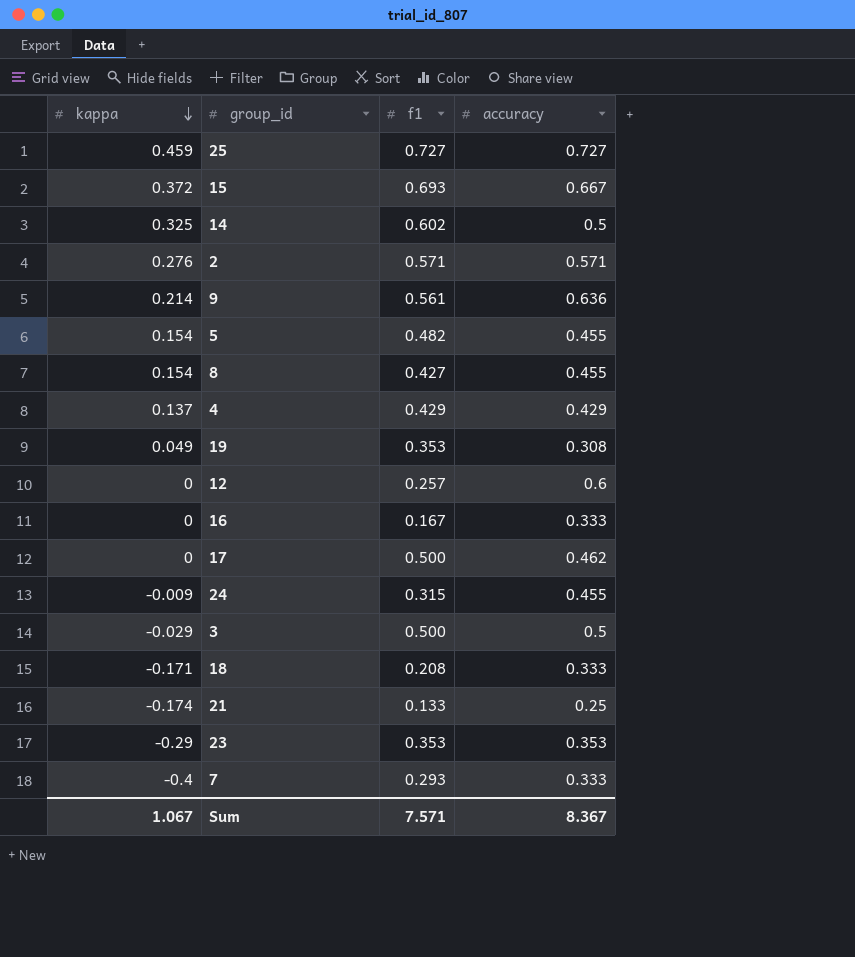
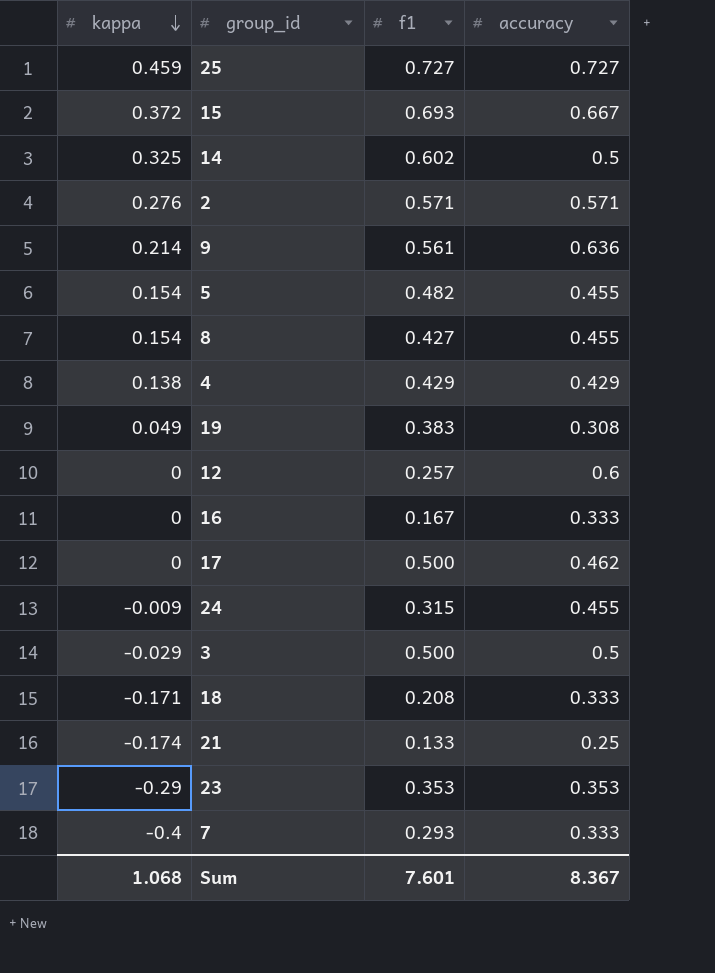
4 | kappa: 0.137 -> 0.138
19 | f1: 0.353 -> 0.383
Sum | kappa: 1.067 -> 1.068
Sum | f1: 7.571 -> 7.601

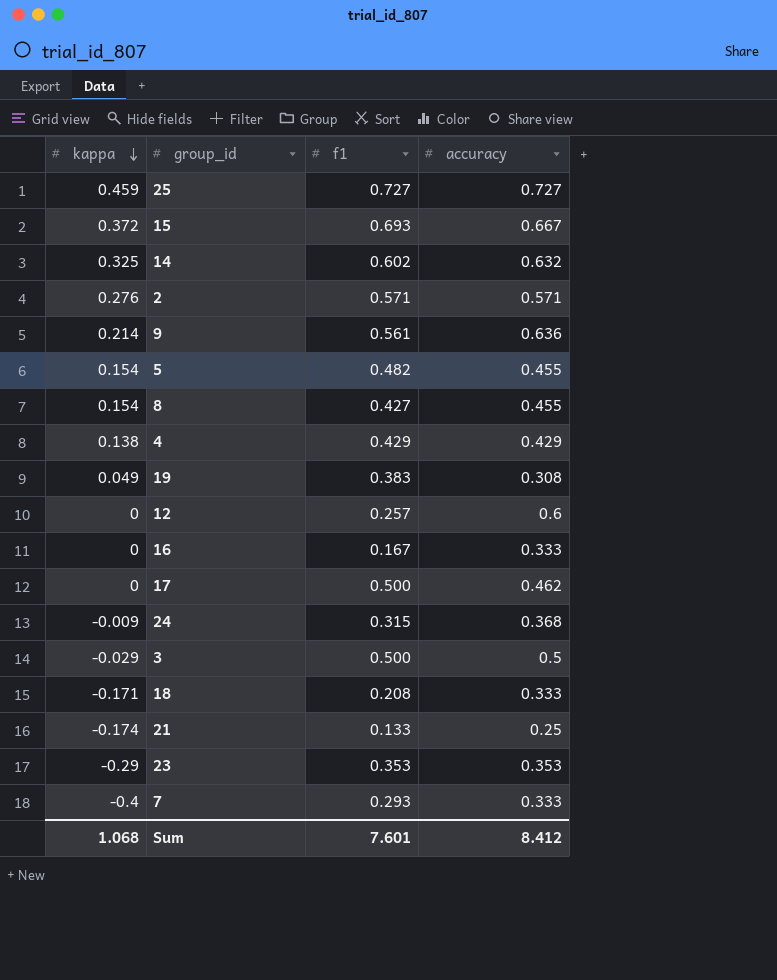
14 | accuracy: 0.5 -> 0.632
24 | accuracy: 0.455 -> 0.368
Sum | accuracy: 8.367 -> 8.412

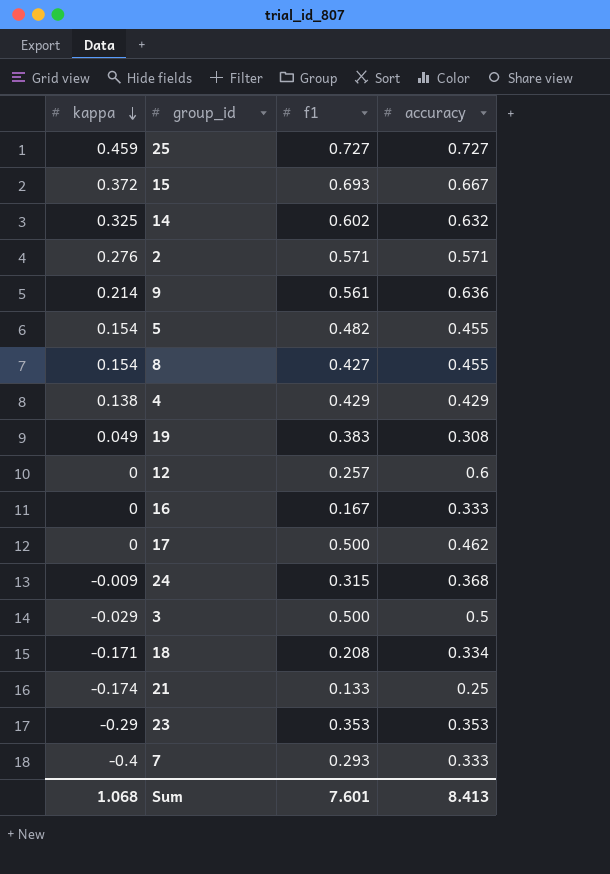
18 | accuracy: 0.333 -> 0.334
Sum | accuracy: 8.412 -> 8.413

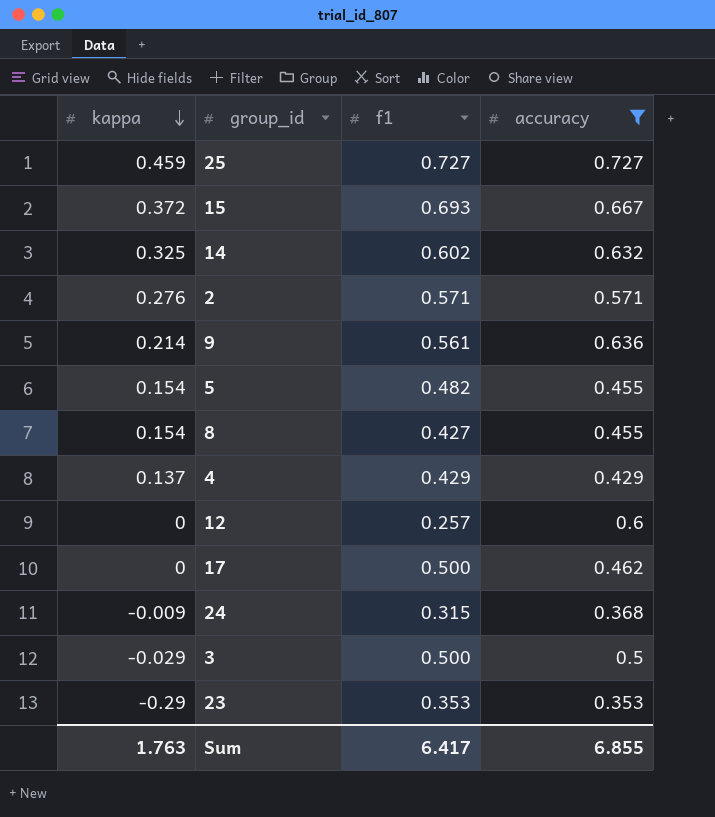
filter: none -> accuracy >= 0.353
4 | kappa: 0.138 -> 0.137
Sum | kappa: 1.068 -> 1.763
Sum | f1: 7.601 -> 6.417
Sum | accuracy: 8.413 -> 6.855

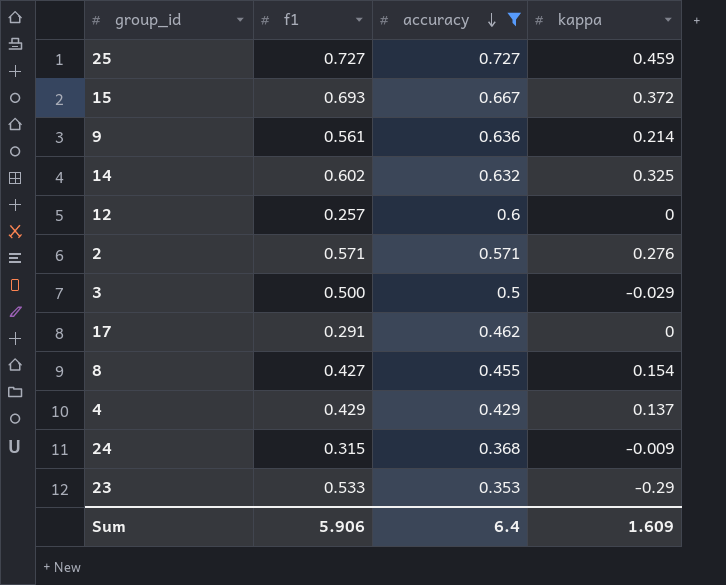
row order: kappa descending -> accuracy descending
column kappa | position: 1 -> 4
row 5: 0.154 | 0.482 | 0.455 -> none
17 | f1: 0.500 -> 0.291
23 | f1: 0.353 -> 0.533
Sum | f1: 6.417 -> 5.906
Sum | accuracy: 6.855 -> 6.4
Sum | kappa: 1.763 -> 1.609

